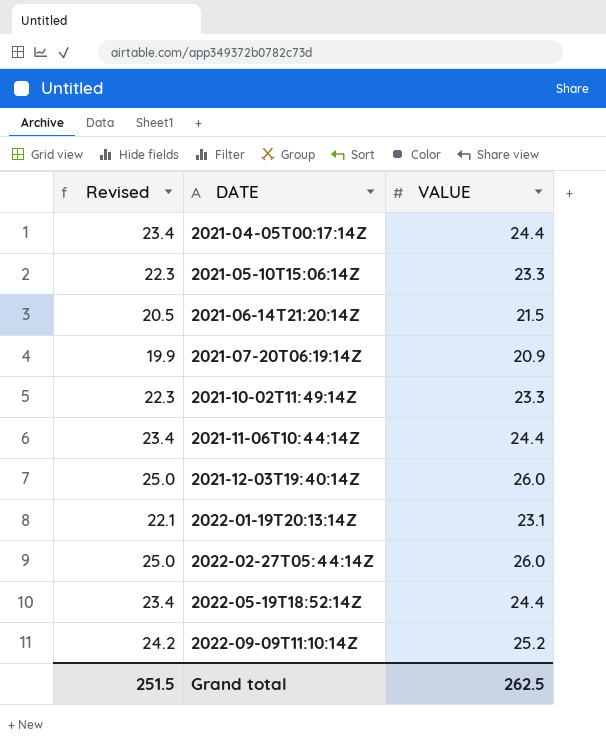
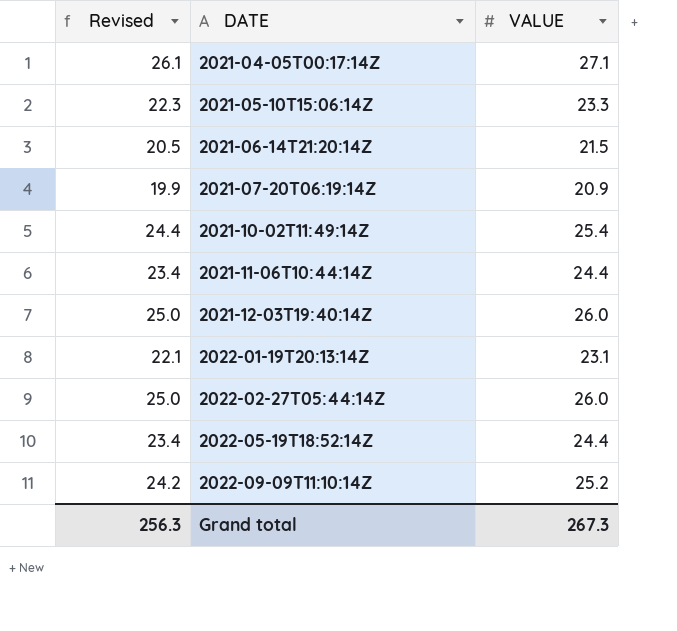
2021-04-05T00:17:14Z | Revised: 23.4 -> 26.1
2021-04-05T00:17:14Z | VALUE: 24.4 -> 27.1
2021-10-02T11:49:14Z | Revised: 22.3 -> 24.4
2021-10-02T11:49:14Z | VALUE: 23.3 -> 25.4
Grand total | Revised: 251.5 -> 256.3
Grand total | VALUE: 262.5 -> 267.3

